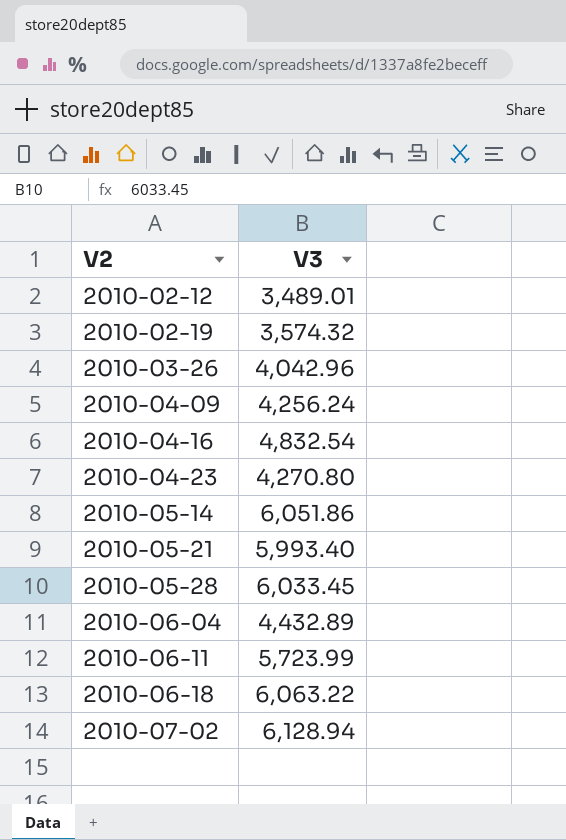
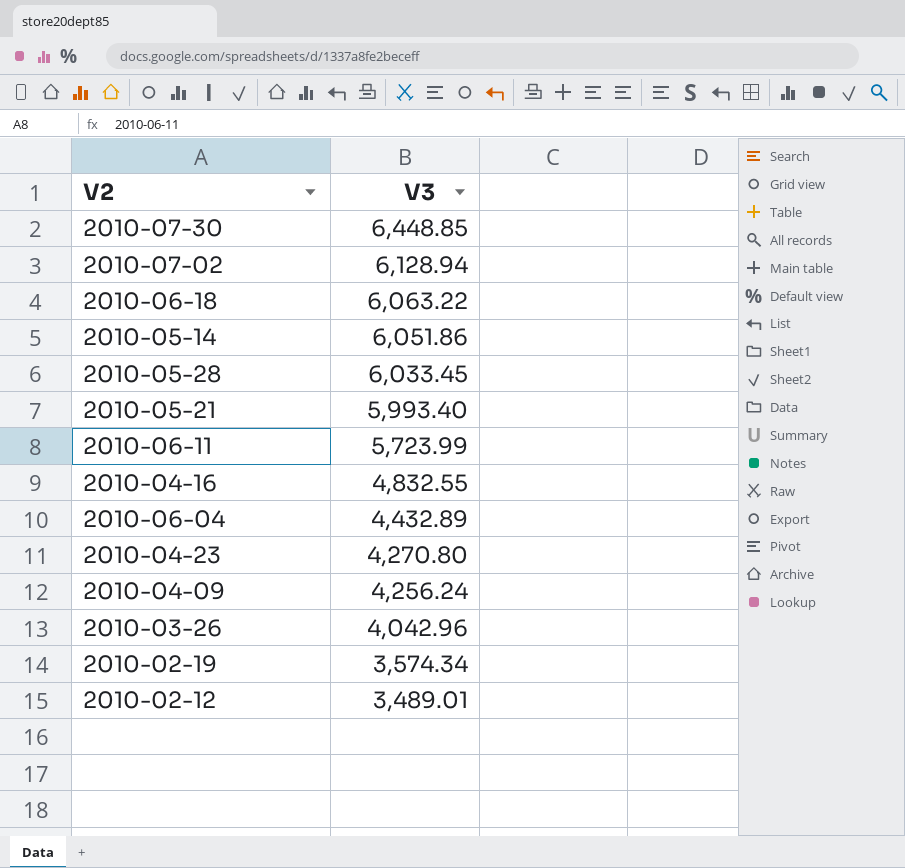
row order: V2 ascending -> V3 descending
row 2010-07-30: none -> 6,448.85
2010-04-16 | V3: 4,832.54 -> 4,832.55
2010-02-19 | V3: 3,574.32 -> 3,574.34

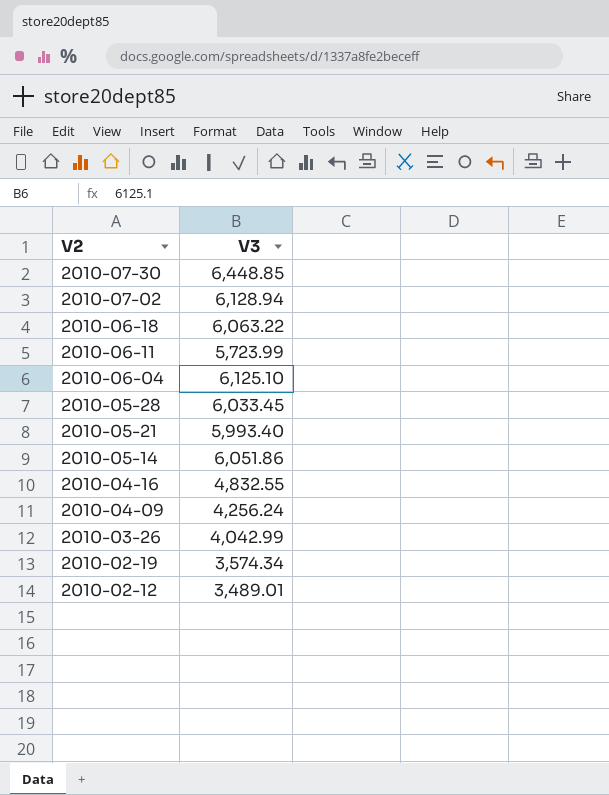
row order: V3 descending -> V2 descending
row 2010-04-23: 4,270.80 -> none
2010-06-04 | V3: 4,432.89 -> 6,125.10
2010-03-26 | V3: 4,042.96 -> 4,042.99

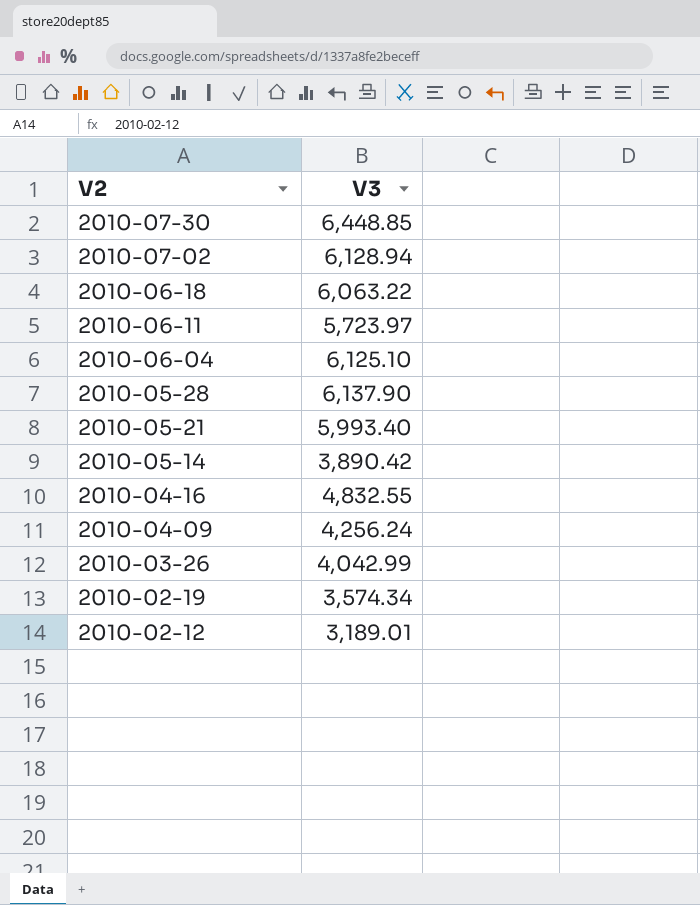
2010-06-11 | V3: 5,723.99 -> 5,723.97
2010-05-28 | V3: 6,033.45 -> 6,137.90
2010-05-14 | V3: 6,051.86 -> 3,890.42
2010-02-12 | V3: 3,489.01 -> 3,189.01

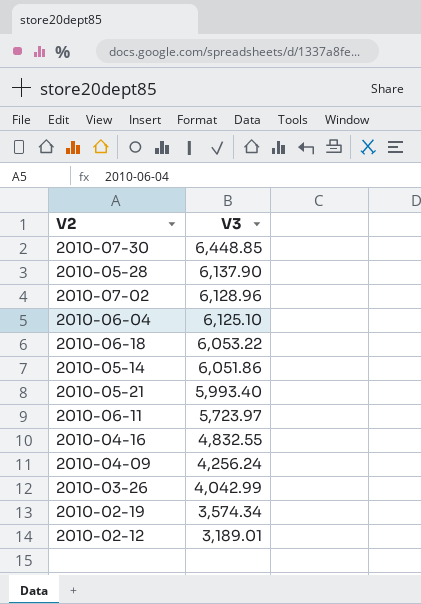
row order: V2 descending -> V3 descending
2010-07-02 | V3: 6,128.94 -> 6,128.96
2010-06-18 | V3: 6,063.22 -> 6,053.22
2010-05-14 | V3: 3,890.42 -> 6,051.86

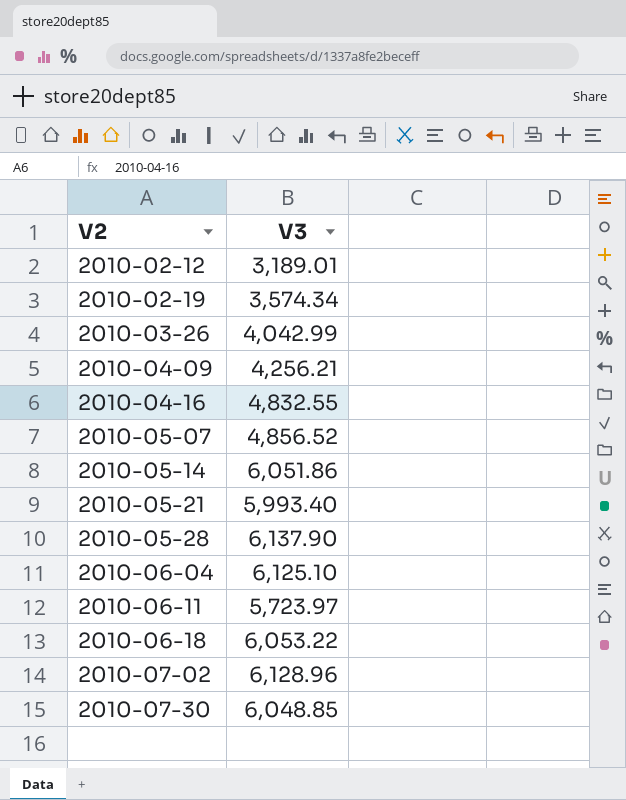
row order: V3 descending -> V2 ascending
2010-04-09 | V3: 4,256.24 -> 4,256.21
row 2010-05-07: none -> 4,856.52
2010-07-30 | V3: 6,448.85 -> 6,048.85

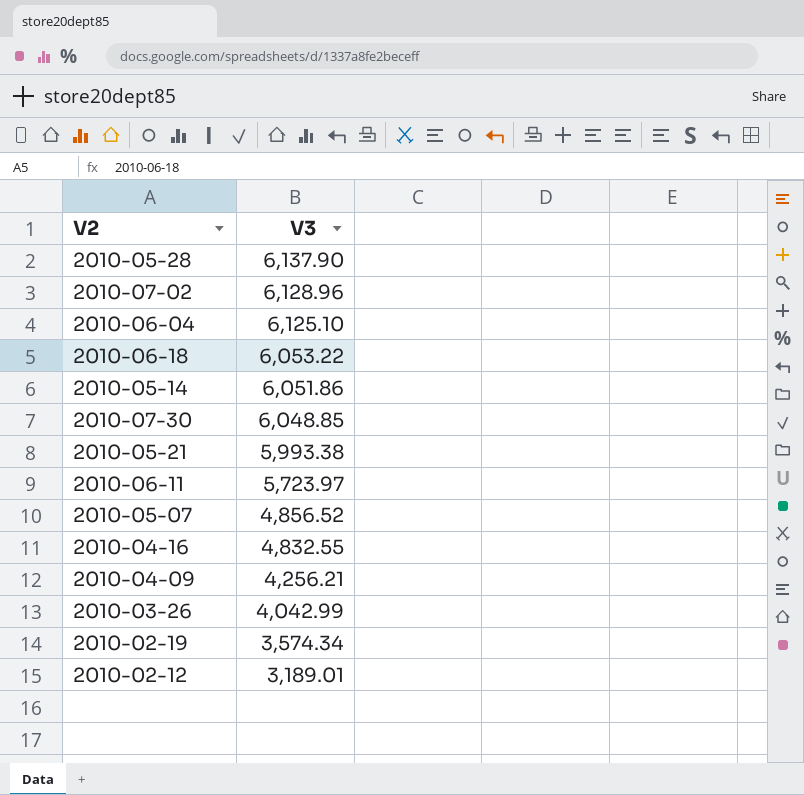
row order: V2 ascending -> V3 descending
2010-05-21 | V3: 5,993.40 -> 5,993.38

